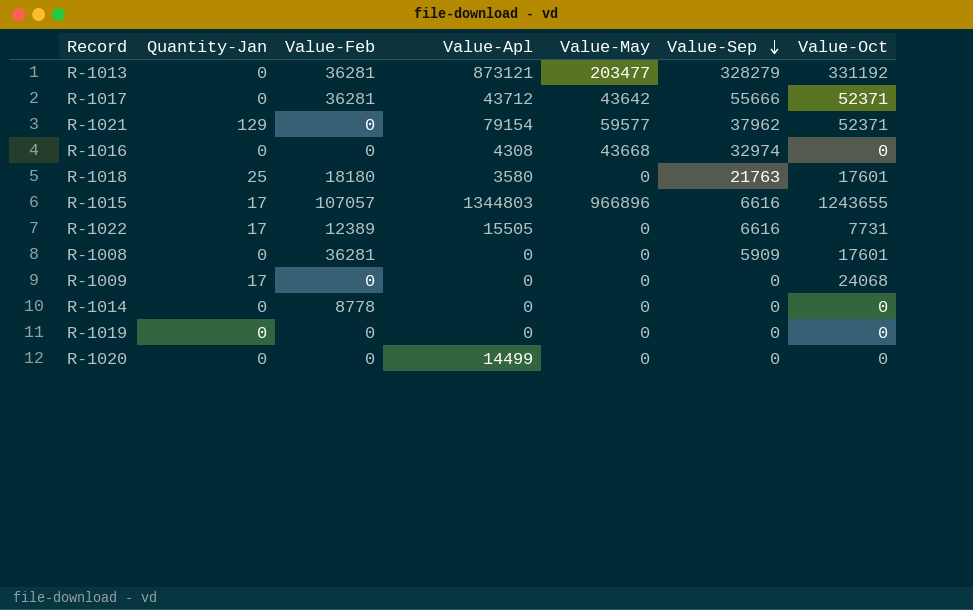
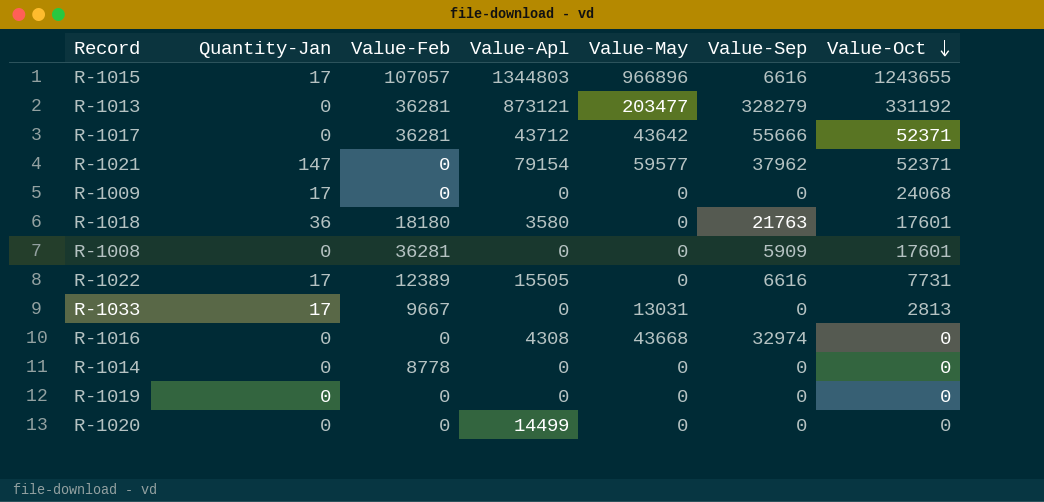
row order: Value-Sep descending -> Value-Oct descending
R-1021 | Quantity-Jan: 129 -> 147
R-1018 | Quantity-Jan: 25 -> 36
row R-1033: none -> 17 | 9667 | 0 | 13031 | 0 | 2813

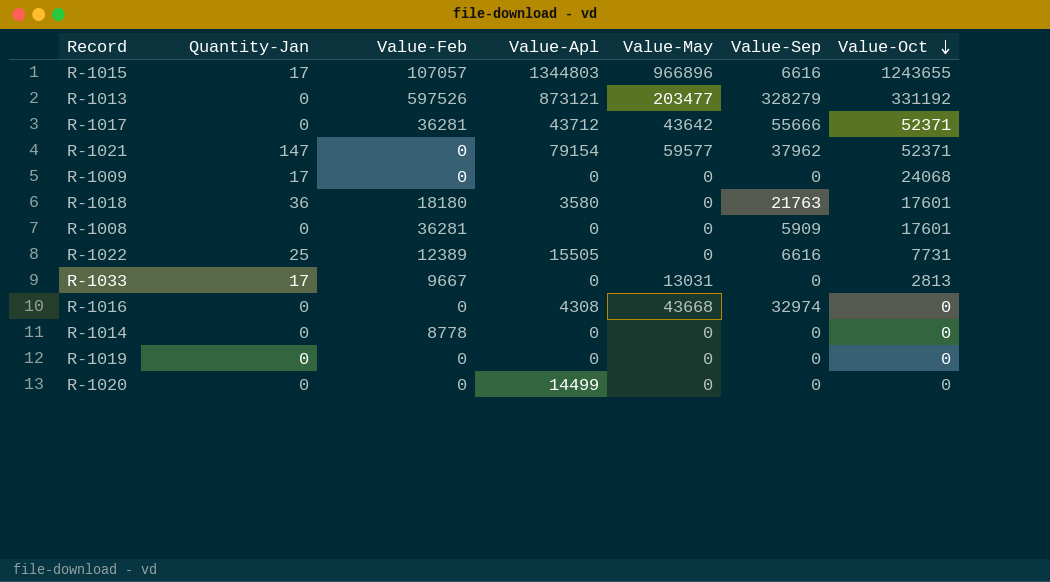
R-1013 | Value-Feb: 36281 -> 597526
R-1022 | Quantity-Jan: 17 -> 25

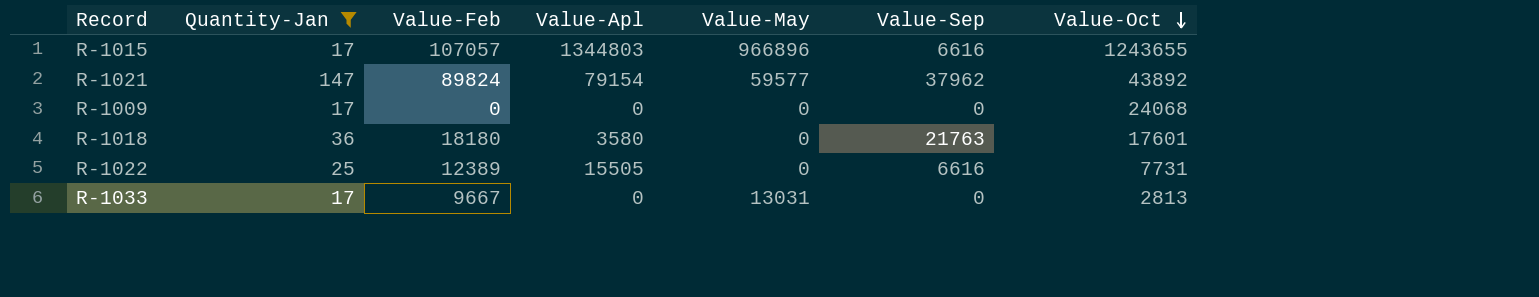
filter: none -> Quantity-Jan != 0
R-1021 | Value-Feb: 0 -> 89824
R-1021 | Value-Oct: 52371 -> 43892

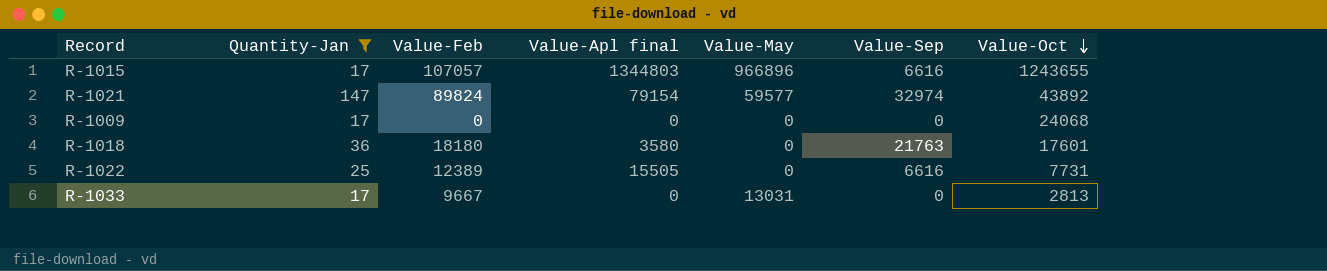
column name: Value-Apl -> Value-Apl final
R-1021 | Value-Sep: 37962 -> 32974

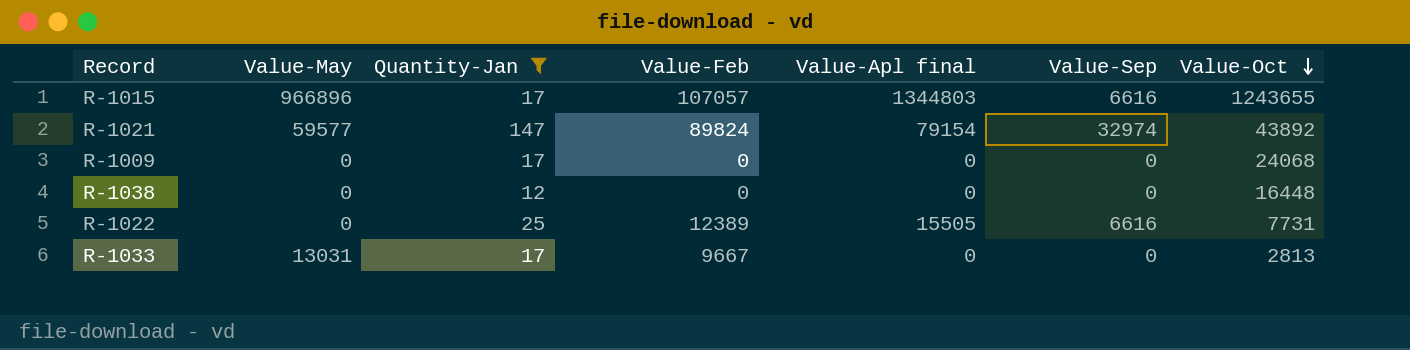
column Value-May | position: 5 -> 2
row R-1018: 36 | 18180 | 3580 | 0 | 21763 | 17601 -> none
row R-1038: none -> 0 | 12 | 0 | 0 | 0 | 16448

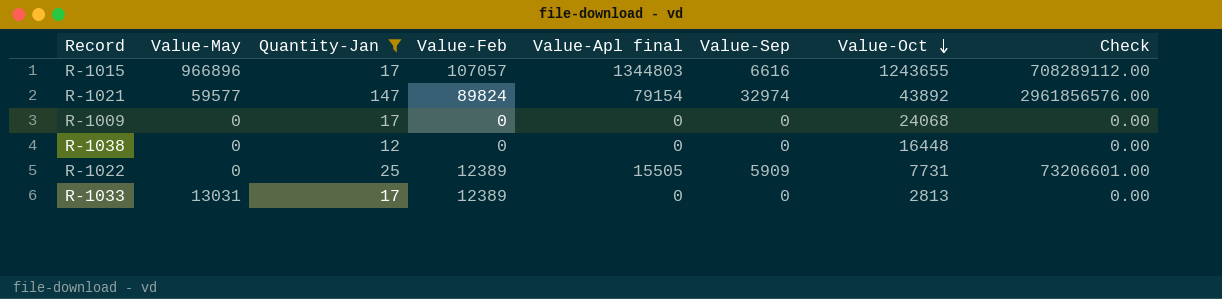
column Check | formula: none -> [Value-Feb] * [Value-Sep]
R-1022 | Value-Sep: 6616 -> 5909
R-1033 | Value-Feb: 9667 -> 12389

